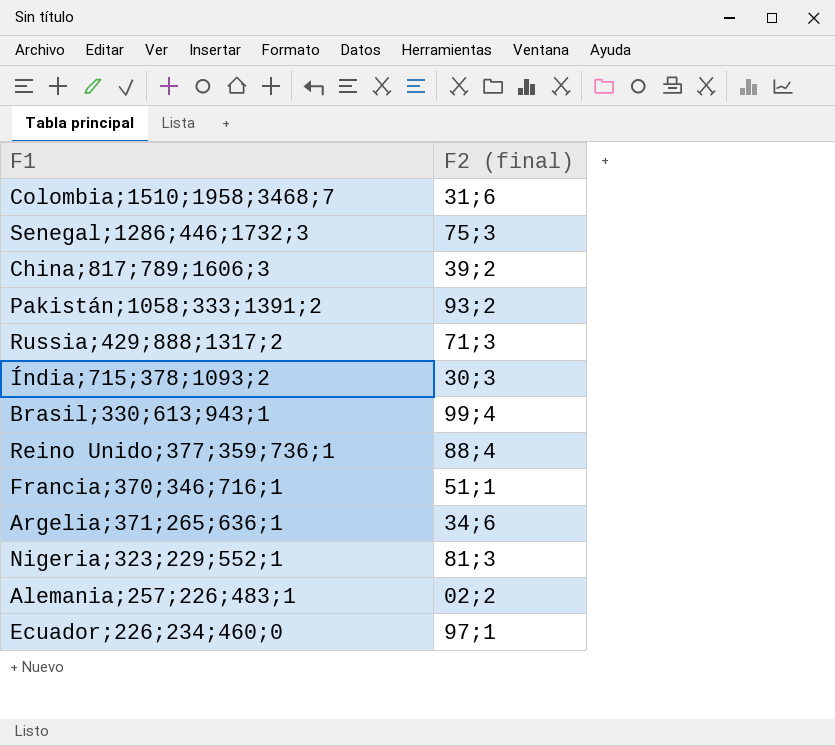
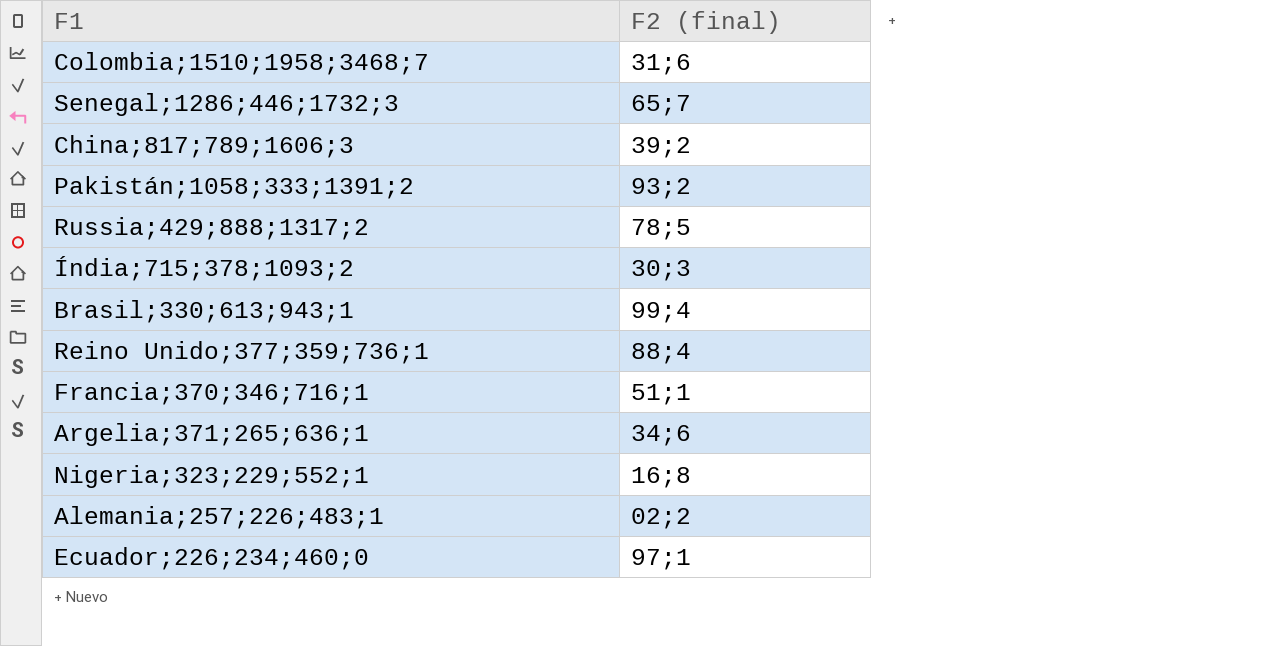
Senegal;1286;446;1732;3 | F2 (final): 75;3 -> 65;7
Russia;429;888;1317;2 | F2 (final): 71;3 -> 78;5
Nigeria;323;229;552;1 | F2 (final): 81;3 -> 16;8

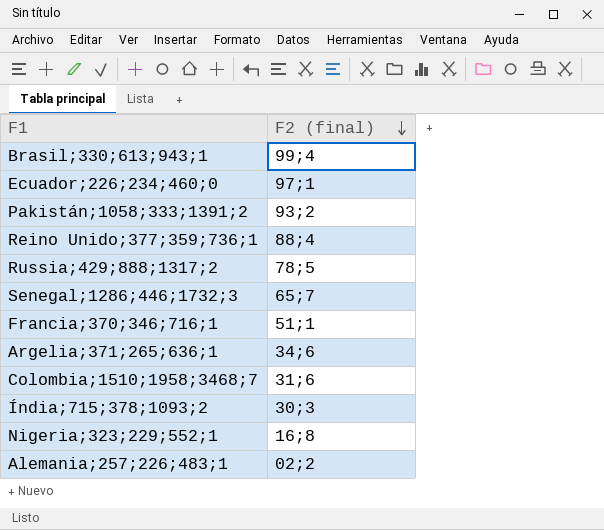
row order: none -> F2 (final) descending
row China;817;789;1606;3: 39;2 -> none

